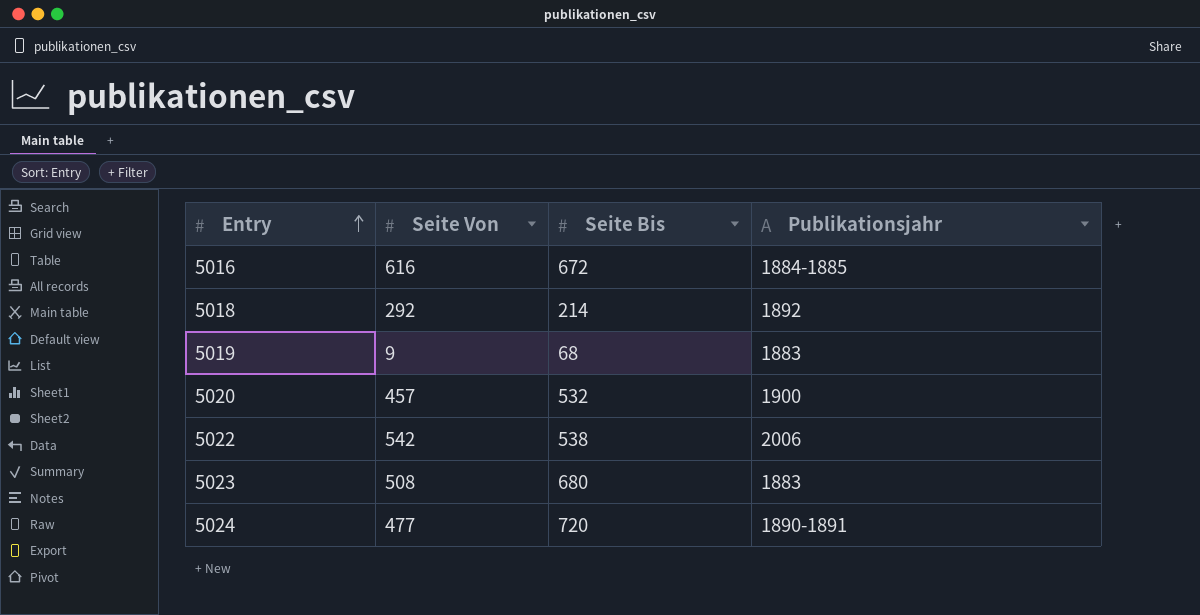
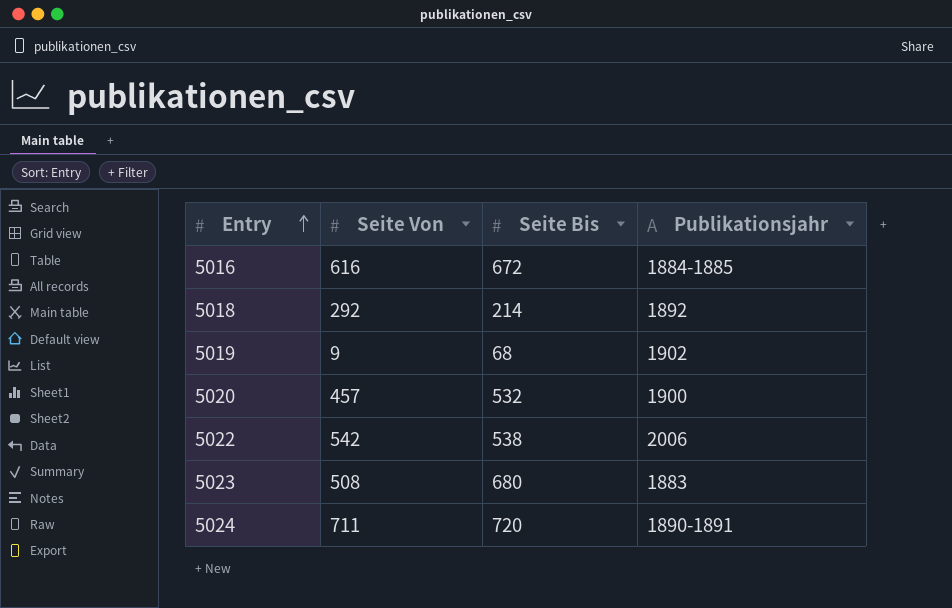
5019 | Publikationsjahr: 1883 -> 1902
5024 | Seite Von: 477 -> 711

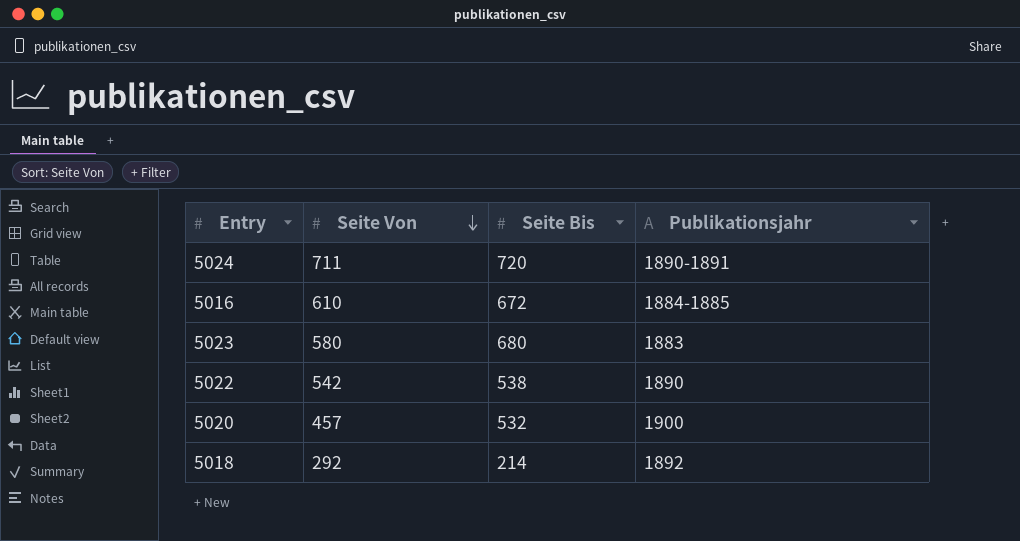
row order: Entry ascending -> Seite Von descending
row 5019: 9 | 68 | 1902 -> none
5016 | Seite Von: 616 -> 610
5023 | Seite Von: 508 -> 580
5022 | Publikationsjahr: 2006 -> 1890

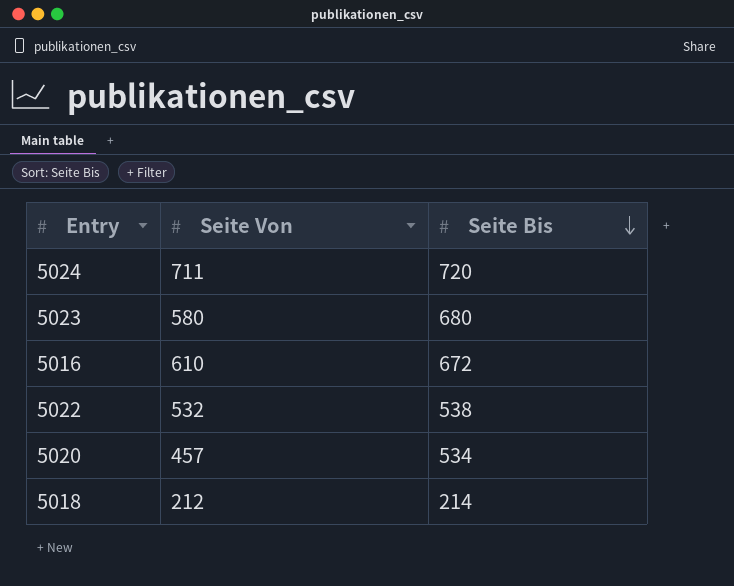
row order: Seite Von descending -> Seite Bis descending
column Publikationsjahr | position: 4 -> none
5022 | Seite Von: 542 -> 532
5020 | Seite Bis: 532 -> 534
5018 | Seite Von: 292 -> 212

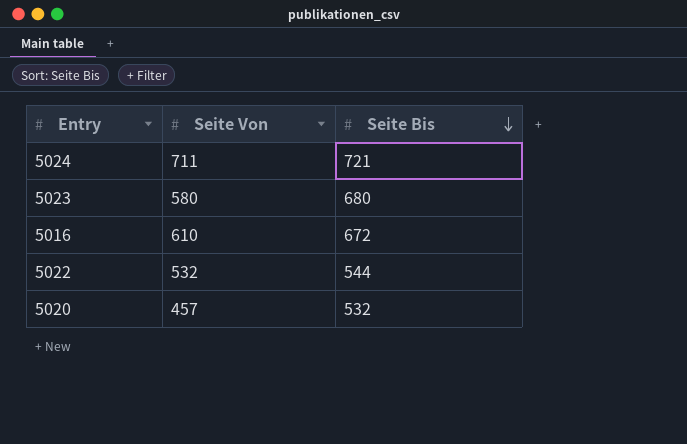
row 5018: 212 | 214 -> none
5024 | Seite Bis: 720 -> 721
5022 | Seite Bis: 538 -> 544
5020 | Seite Bis: 534 -> 532

